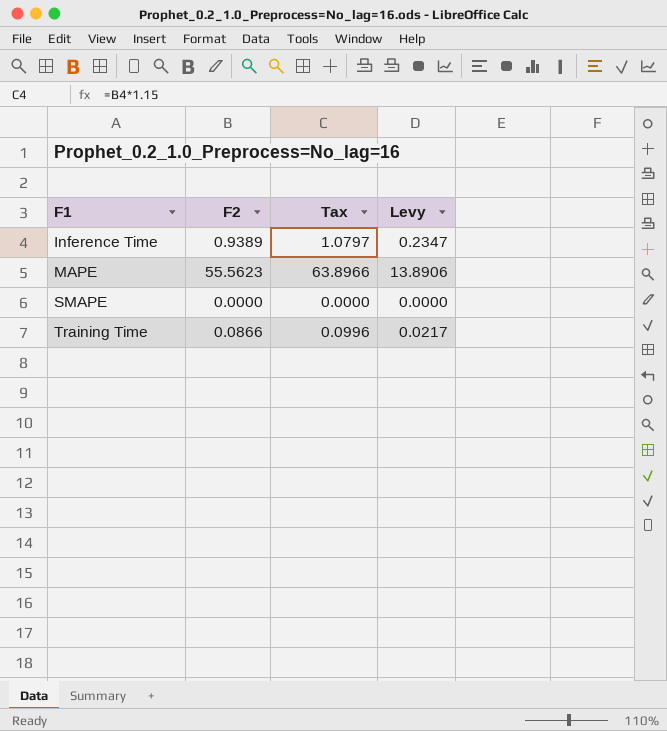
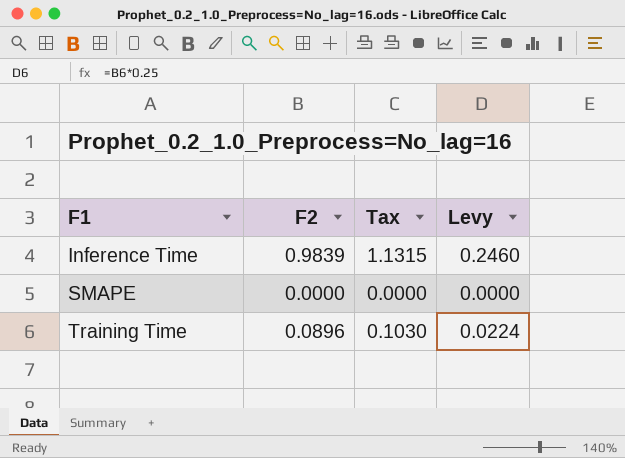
row MAPE: 55.5623 | 63.8966 | 13.8906 -> none
Inference Time | F2: 0.9389 -> 0.9839
Inference Time | Tax: 1.0797 -> 1.1315
Inference Time | Levy: 0.2347 -> 0.2460
Training Time | F2: 0.0866 -> 0.0896
Training Time | Tax: 0.0996 -> 0.1030
Training Time | Levy: 0.0217 -> 0.0224

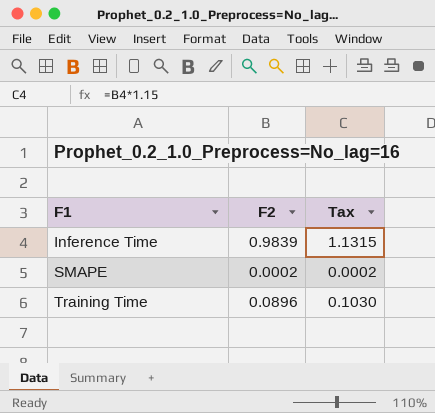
column Levy | formula: [F2] * 0.25 -> none
SMAPE | F2: 0.0000 -> 0.0002
SMAPE | Tax: 0.0000 -> 0.0002

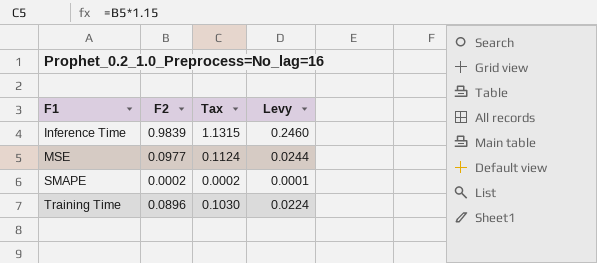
column Levy | formula: none -> [F2] * 0.25
row MSE: none -> 0.0977 | 0.1124 | 0.0244

